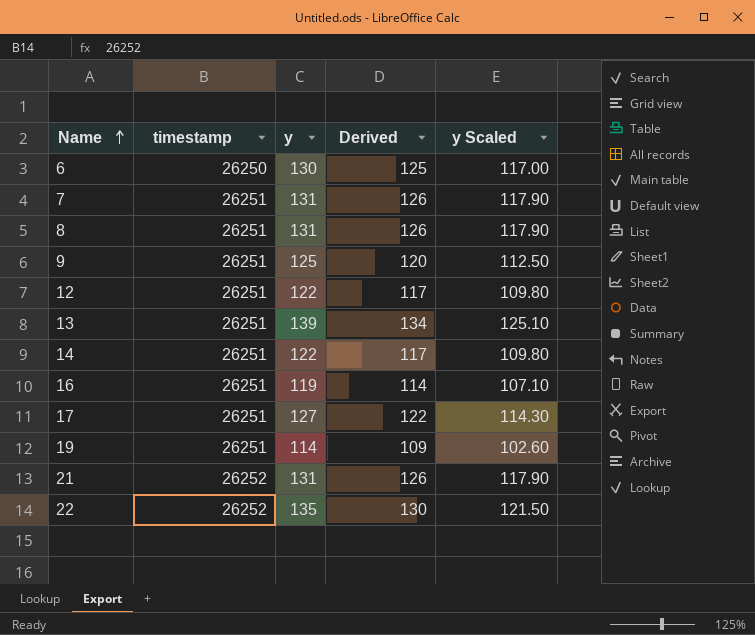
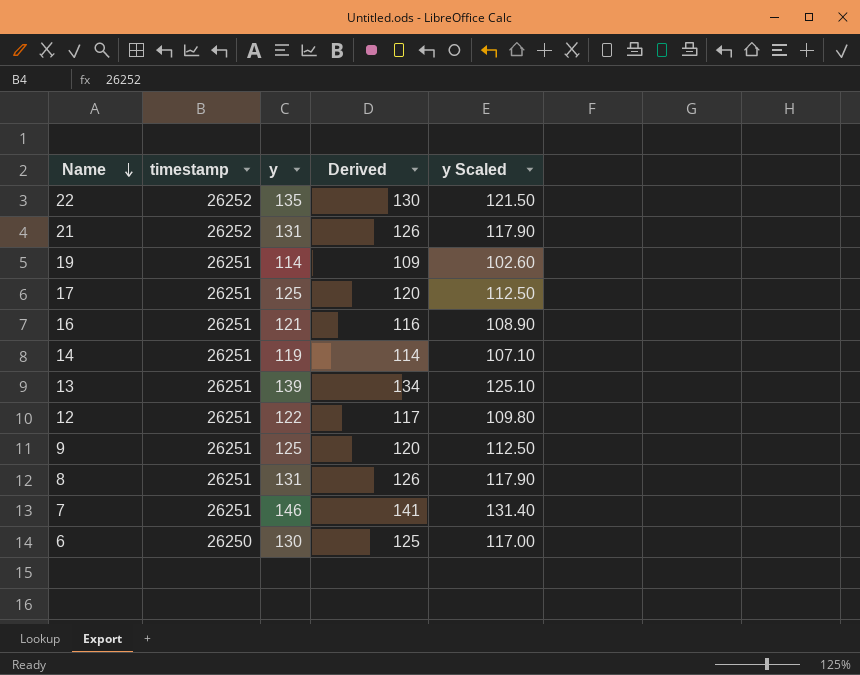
row order: Name ascending -> Name descending
17 | y: 127 -> 125
17 | Derived: 122 -> 120
17 | y Scaled: 114.30 -> 112.50
16 | y: 119 -> 121
16 | Derived: 114 -> 116
16 | y Scaled: 107.10 -> 108.90
14 | y: 122 -> 119
14 | Derived: 117 -> 114
14 | y Scaled: 109.80 -> 107.10
7 | y: 131 -> 146
7 | Derived: 126 -> 141
7 | y Scaled: 117.90 -> 131.40

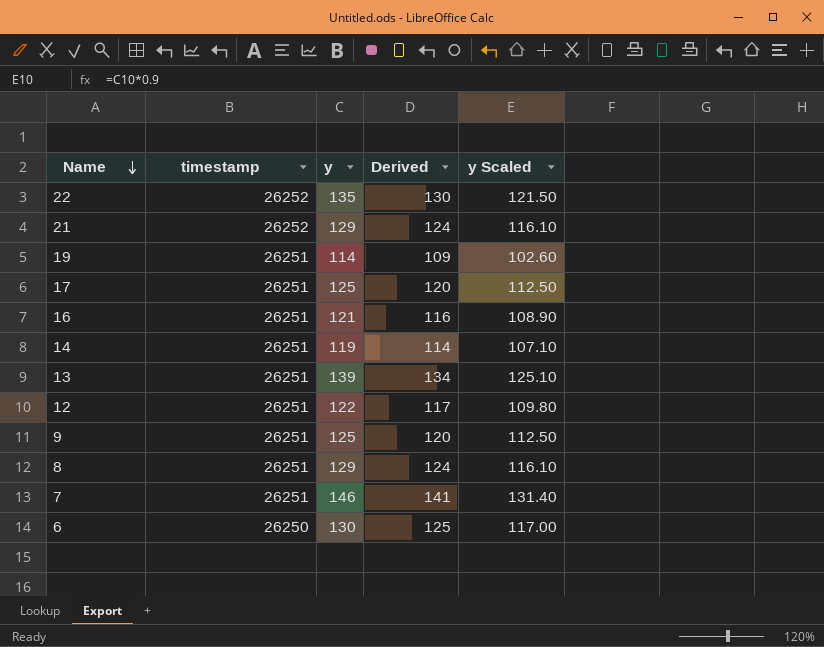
21 | y: 131 -> 129
21 | Derived: 126 -> 124
21 | y Scaled: 117.90 -> 116.10
8 | y: 131 -> 129
8 | Derived: 126 -> 124
8 | y Scaled: 117.90 -> 116.10

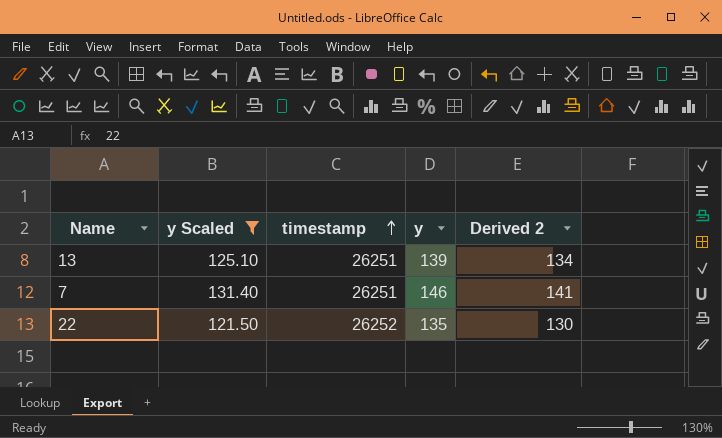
filter: none -> y Scaled >= 121.50
row order: Name descending -> timestamp ascending
column y Scaled | position: 5 -> 2
column name: Derived -> Derived 2

